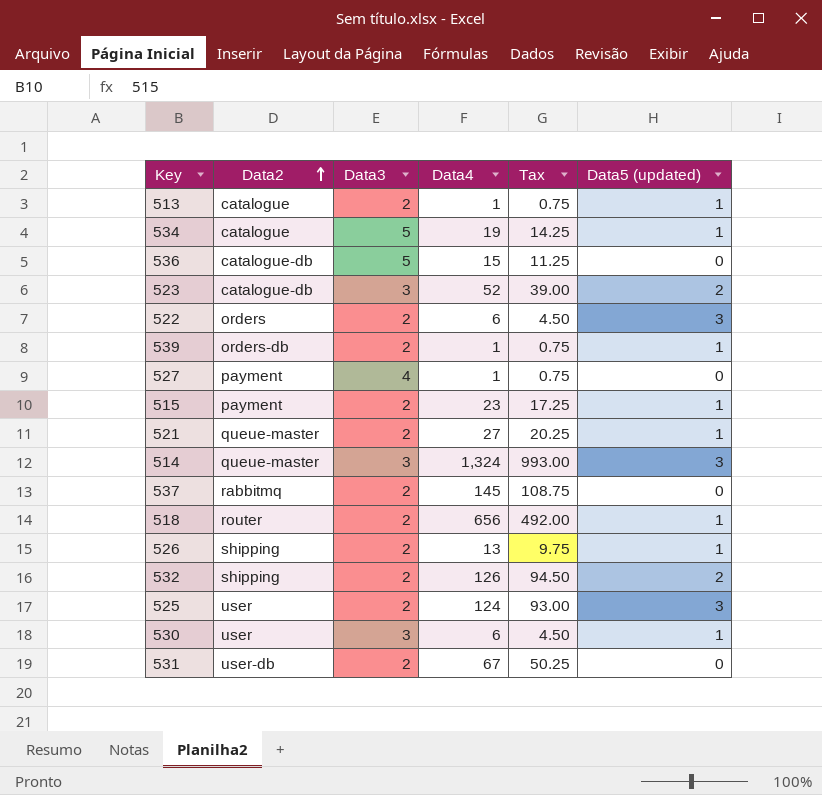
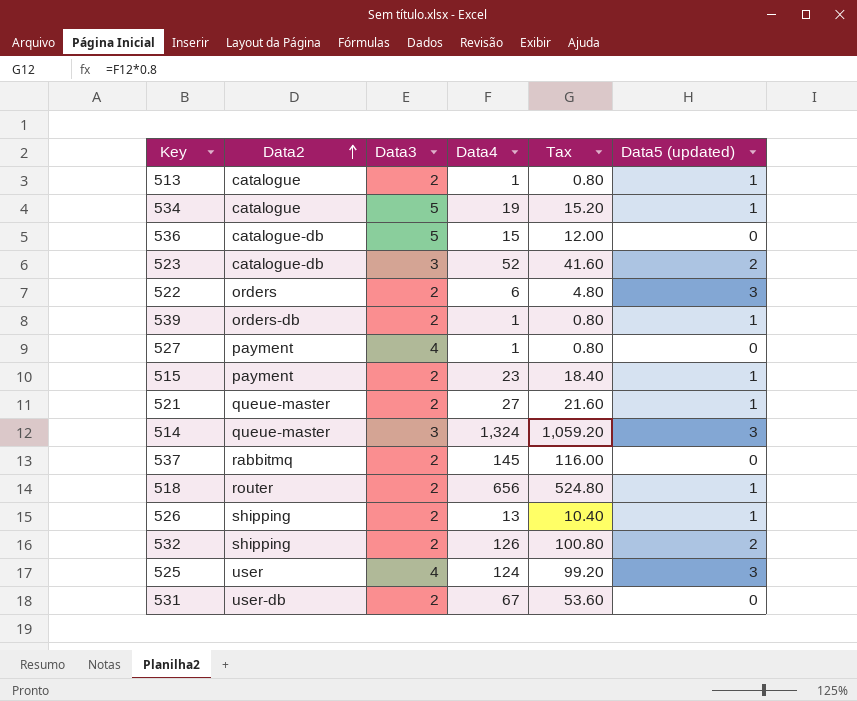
column Tax | formula: [Data4] * 0.75 -> [Data4] * 0.8
row 530: user | 3 | 6 | 4.50 | 1 -> none
525 | Data3: 2 -> 4

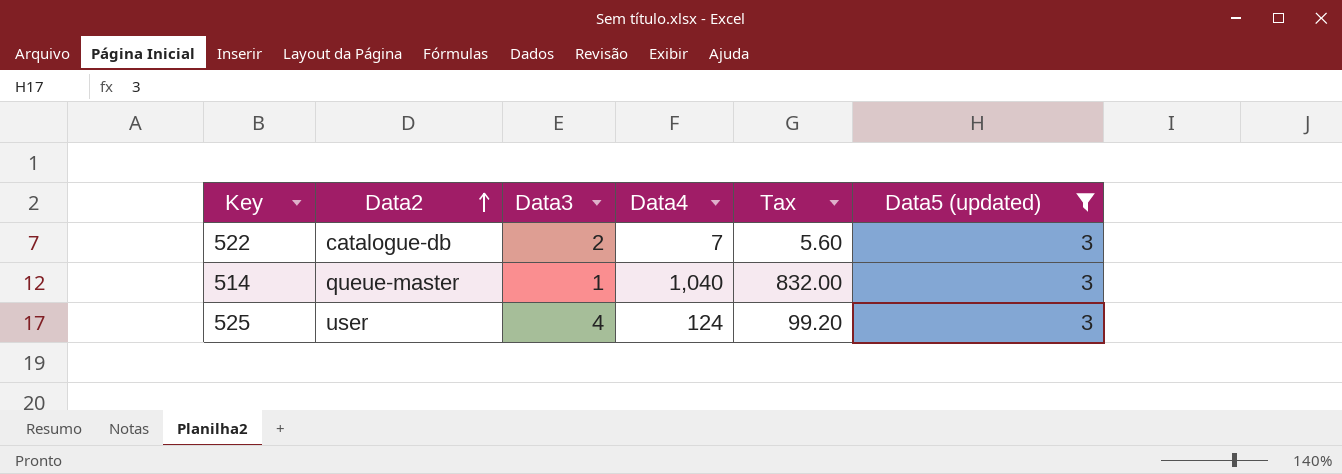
filter: none -> Data5 (updated) = 3
522 | Data2: orders -> catalogue-db
522 | Data4: 6 -> 7
522 | Tax: 4.80 -> 5.60
514 | Data3: 3 -> 1
514 | Data4: 1,324 -> 1,040
514 | Tax: 1,059.20 -> 832.00

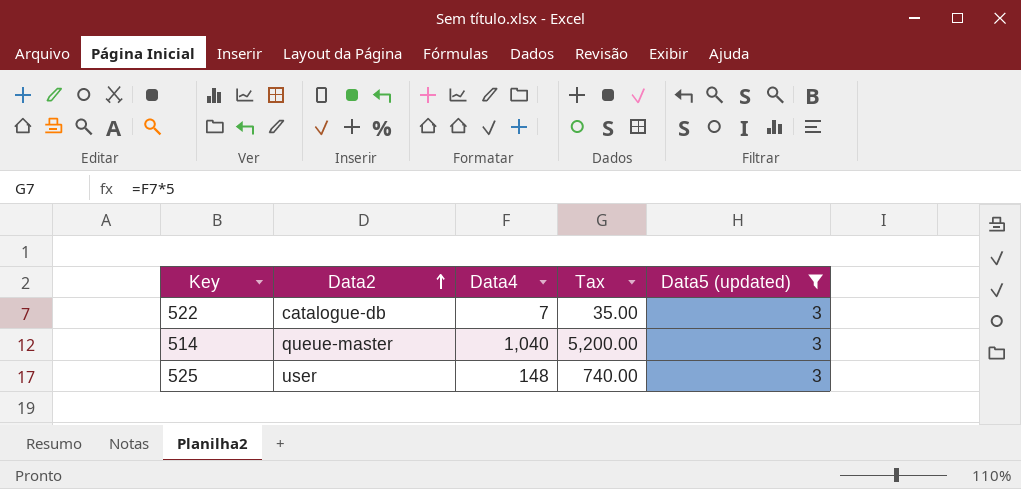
column Data3 | position: 3 -> none
column Tax | formula: [Data4] * 0.8 -> [Data4] * 5
525 | Data4: 124 -> 148

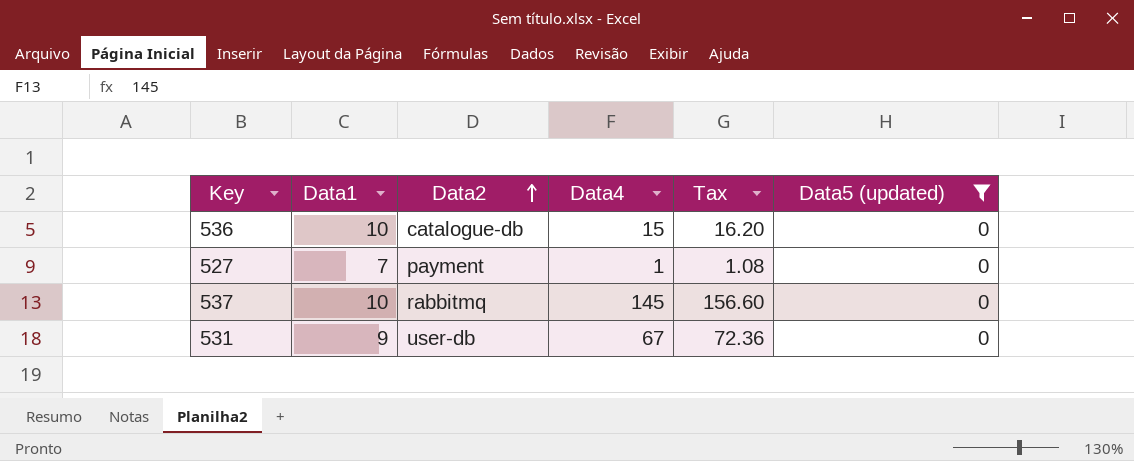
filter: Data5 (updated) = 3 -> Data5 (updated) = 0
column Data1 | position: none -> 2
column Tax | formula: [Data4] * 5 -> [Data4] * 1.08

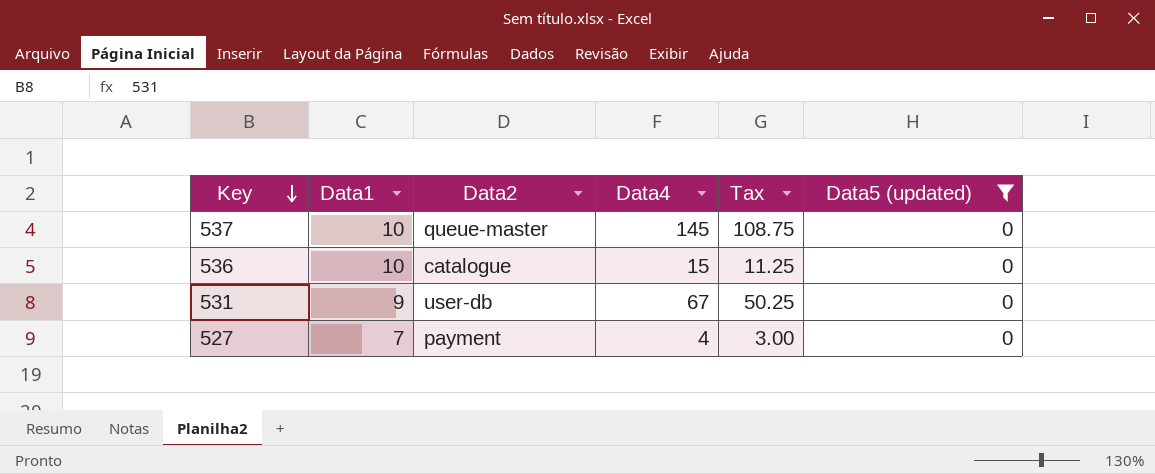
row order: Data2 ascending -> Key descending
column Tax | formula: [Data4] * 1.08 -> [Data4] * 0.75
537 | Data2: rabbitmq -> queue-master
536 | Data2: catalogue-db -> catalogue
527 | Data4: 1 -> 4

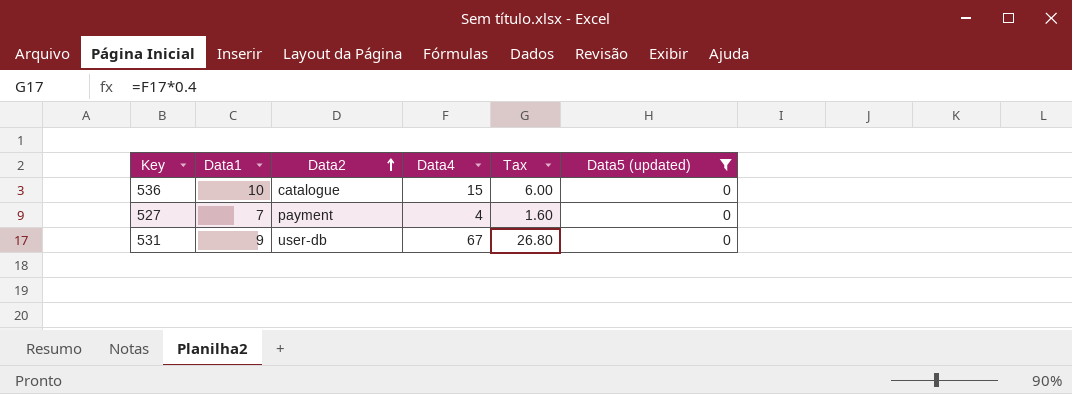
row order: Key descending -> Data2 ascending
column Tax | formula: [Data4] * 0.75 -> [Data4] * 0.4
row 537: 10 | queue-master | 145 | 108.75 | 0 -> none

